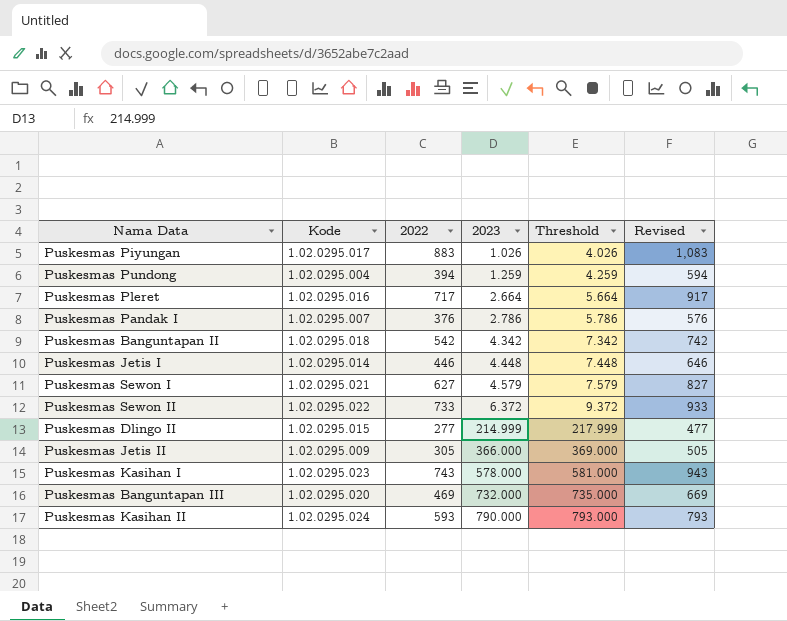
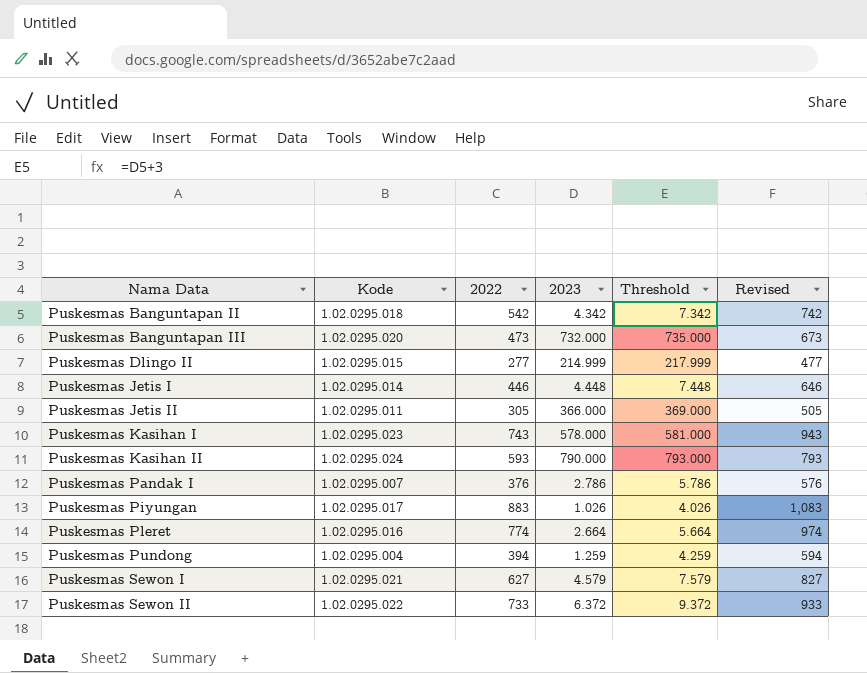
row order: 2023 ascending -> Nama Data ascending
Puskesmas Banguntapan III | 2022: 469 -> 473
Puskesmas Banguntapan III | Revised: 669 -> 673
Puskesmas Jetis II | Kode: 1.02.0295.009 -> 1.02.0295.011
Puskesmas Pleret | 2022: 717 -> 774
Puskesmas Pleret | Revised: 917 -> 974

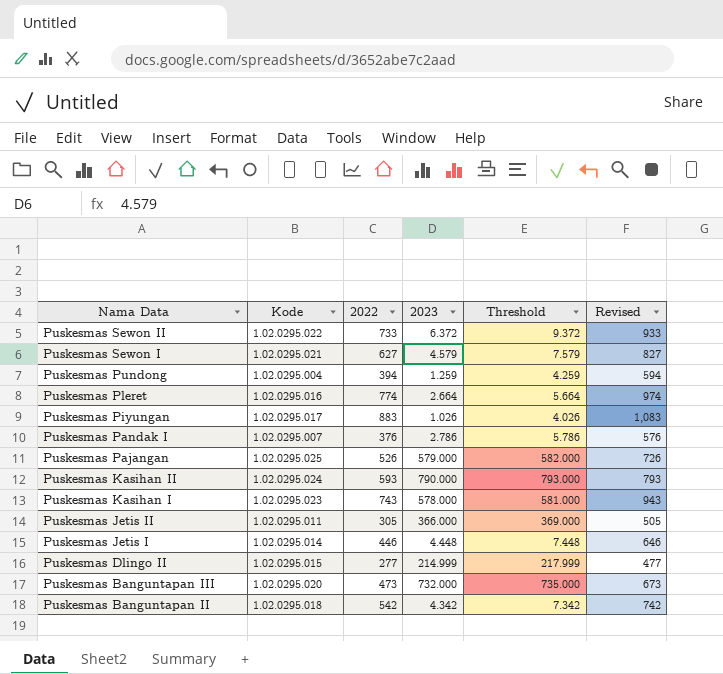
row order: Nama Data ascending -> Nama Data descending
row Puskesmas Pajangan: none -> 1.02.0295.025 | 526 | 579.000 | 582.000 | 726

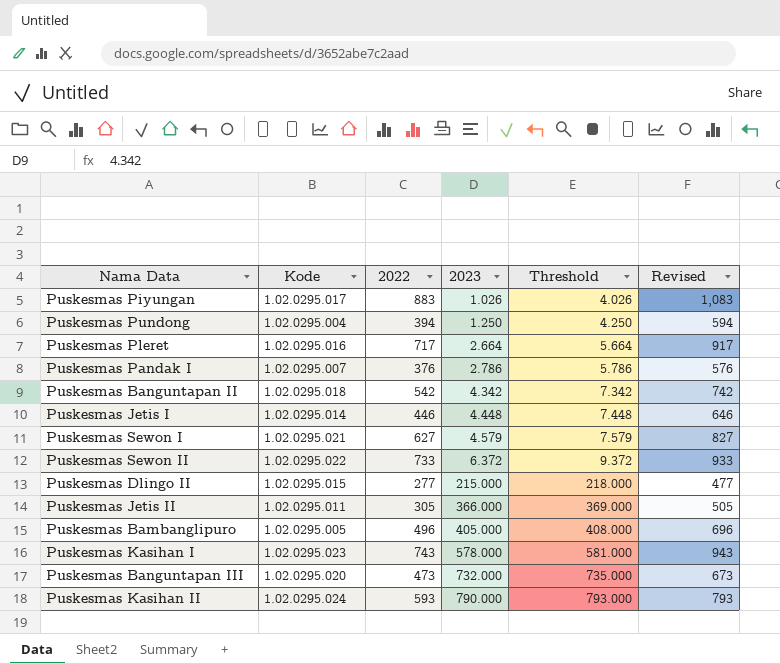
row order: Nama Data descending -> 2023 ascending
row Puskesmas Pajangan: 1.02.0295.025 | 526 | 579.000 | 582.000 | 726 -> none
Puskesmas Pundong | 2023: 1.259 -> 1.250
Puskesmas Pundong | Threshold: 4.259 -> 4.250
Puskesmas Pleret | 2022: 774 -> 717
Puskesmas Pleret | Revised: 974 -> 917
Puskesmas Dlingo II | 2023: 214.999 -> 215.000
Puskesmas Dlingo II | Threshold: 217.999 -> 218.000
row Puskesmas Bambanglipuro: none -> 1.02.0295.005 | 496 | 405.000 | 408.000 | 696

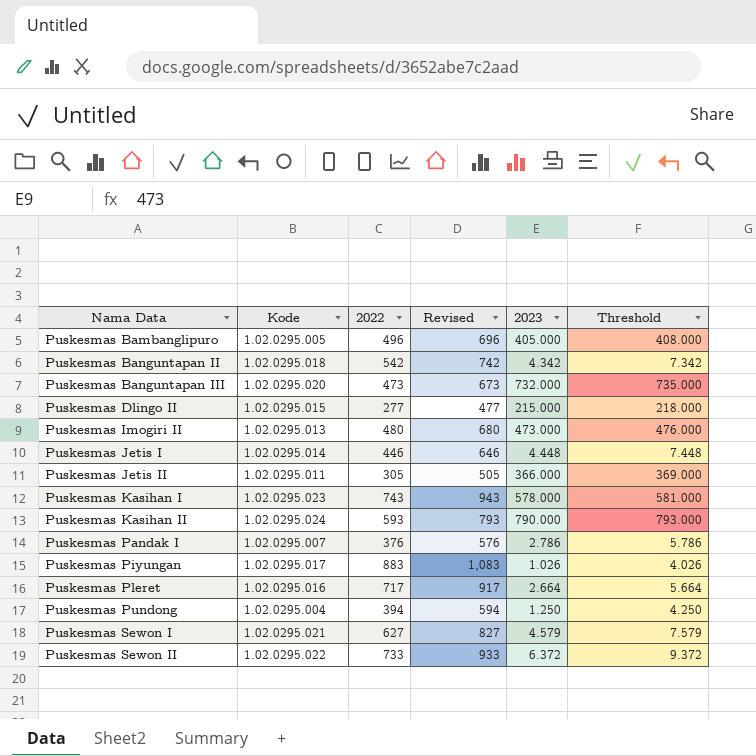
row order: 2023 ascending -> Nama Data ascending
column Revised | position: 6 -> 4
row Puskesmas Imogiri II: none -> 1.02.0295.013 | 480 | 680 | 473.000 | 476.000

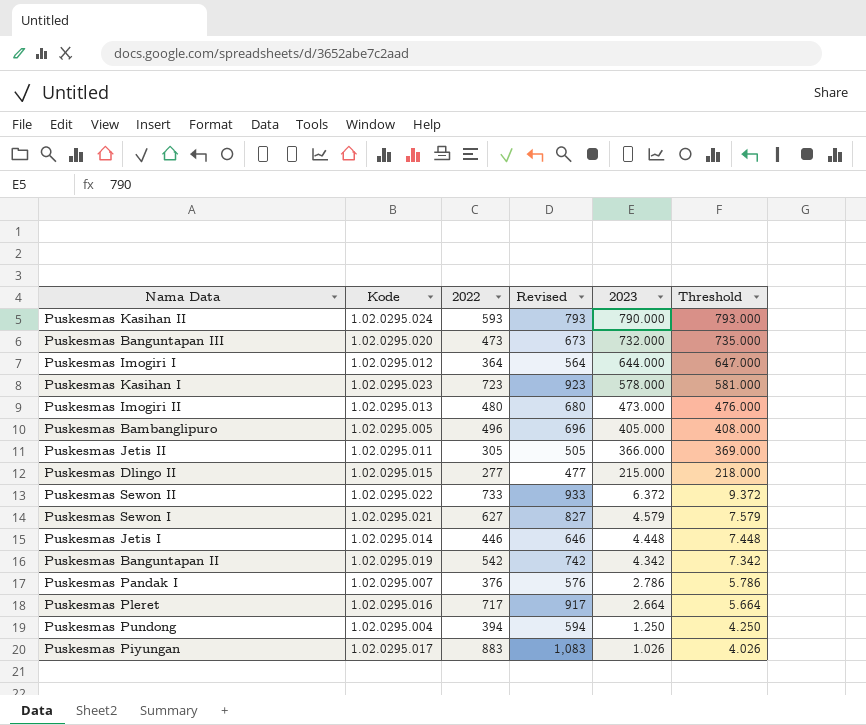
row order: Nama Data ascending -> 2023 descending
row Puskesmas Imogiri I: none -> 1.02.0295.012 | 364 | 564 | 644.000 | 647.000
Puskesmas Kasihan I | 2022: 743 -> 723
Puskesmas Kasihan I | Revised: 943 -> 923
Puskesmas Banguntapan II | Kode: 1.02.0295.018 -> 1.02.0295.019

